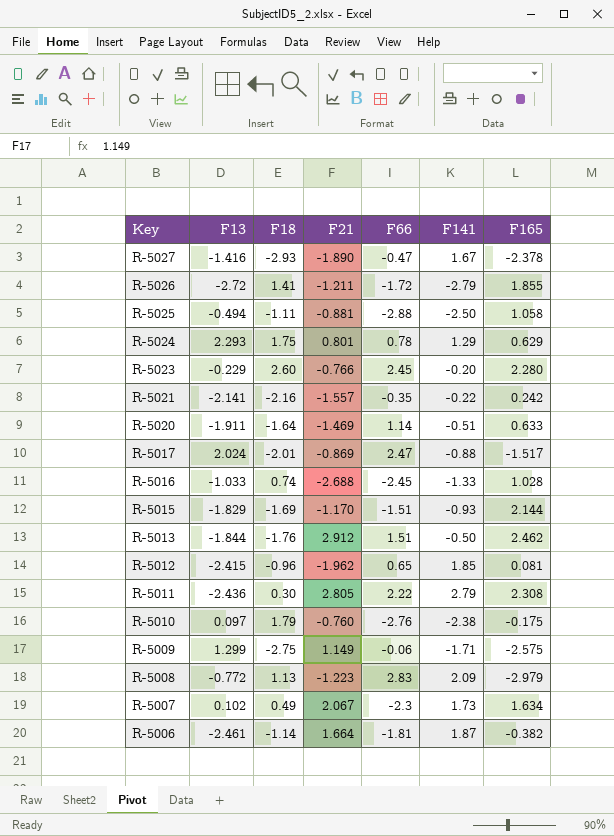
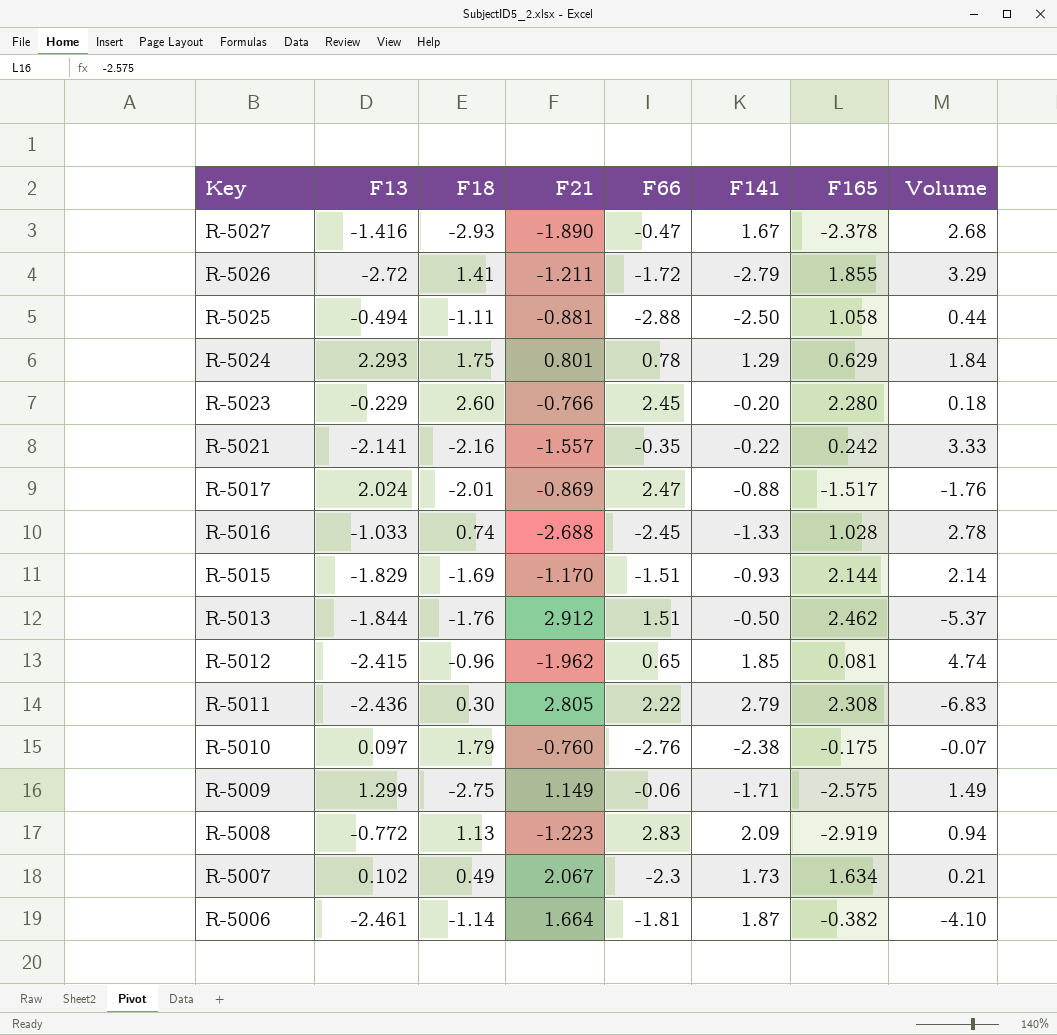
column Volume | formula: none -> [F13] * [F21]
row R-5020: -1.911 | -1.64 | -1.469 | 1.14 | -0.51 | 0.633 -> none
R-5008 | F165: -2.979 -> -2.919

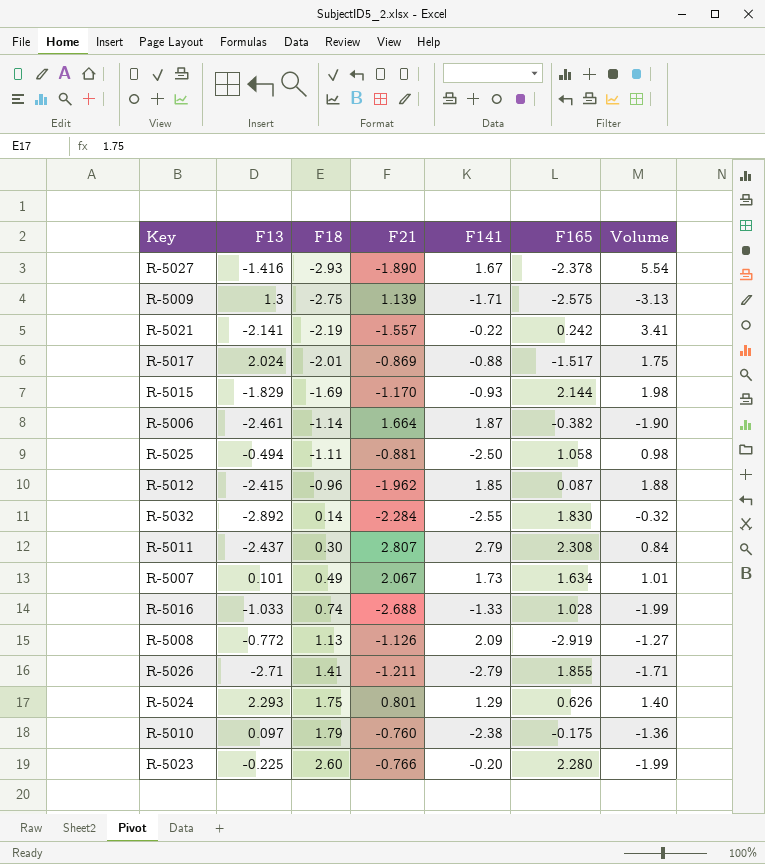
row order: Key descending -> F18 ascending
column F66 | position: 5 -> none
column Volume | formula: [F13] * [F21] -> [F18] * [F21]
row R-5013: -1.844 | -1.76 | 2.912 | 1.51 | -0.50 | 2.462 | -5.37 -> none
R-5009 | F13: 1.299 -> 1.3
R-5009 | F21: 1.149 -> 1.139
R-5021 | F18: -2.16 -> -2.19
R-5012 | F165: 0.081 -> 0.087
row R-5032: none -> -2.892 | 0.14 | -2.284 | -2.55 | 1.830 | -0.32
R-5011 | F13: -2.436 -> -2.437
R-5011 | F21: 2.805 -> 2.807
R-5007 | F13: 0.102 -> 0.101
R-5008 | F21: -1.223 -> -1.126
R-5026 | F13: -2.72 -> -2.71
R-5024 | F165: 0.629 -> 0.626
R-5023 | F13: -0.229 -> -0.225

